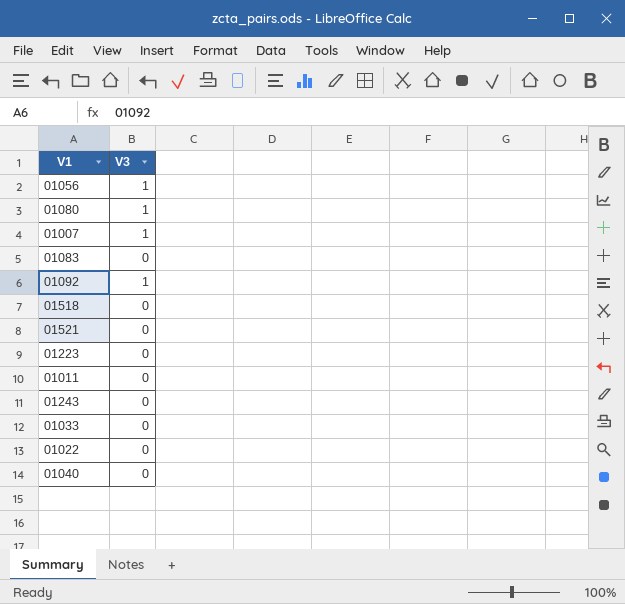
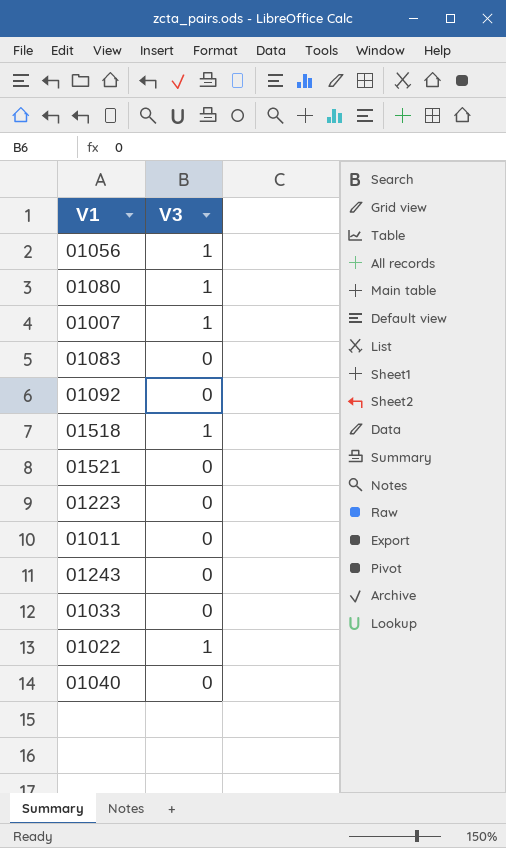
01092 | V3: 1 -> 0
01518 | V3: 0 -> 1
01022 | V3: 0 -> 1

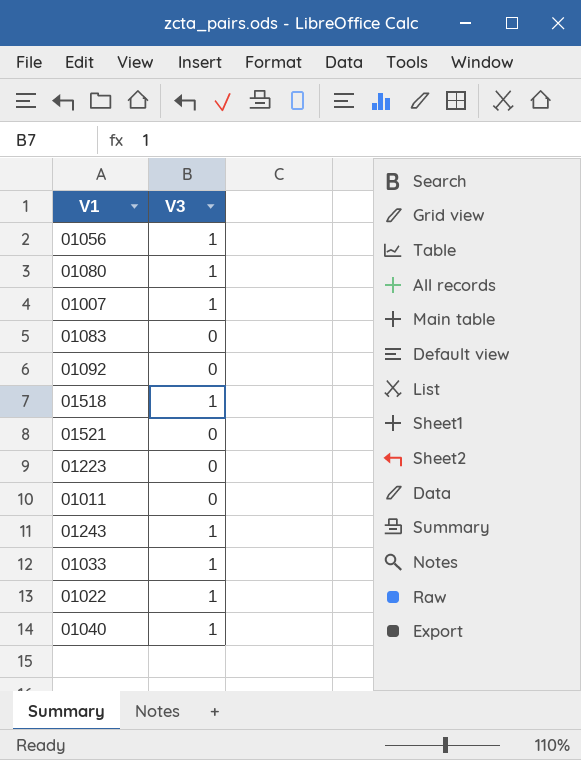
01243 | V3: 0 -> 1
01033 | V3: 0 -> 1
01040 | V3: 0 -> 1

